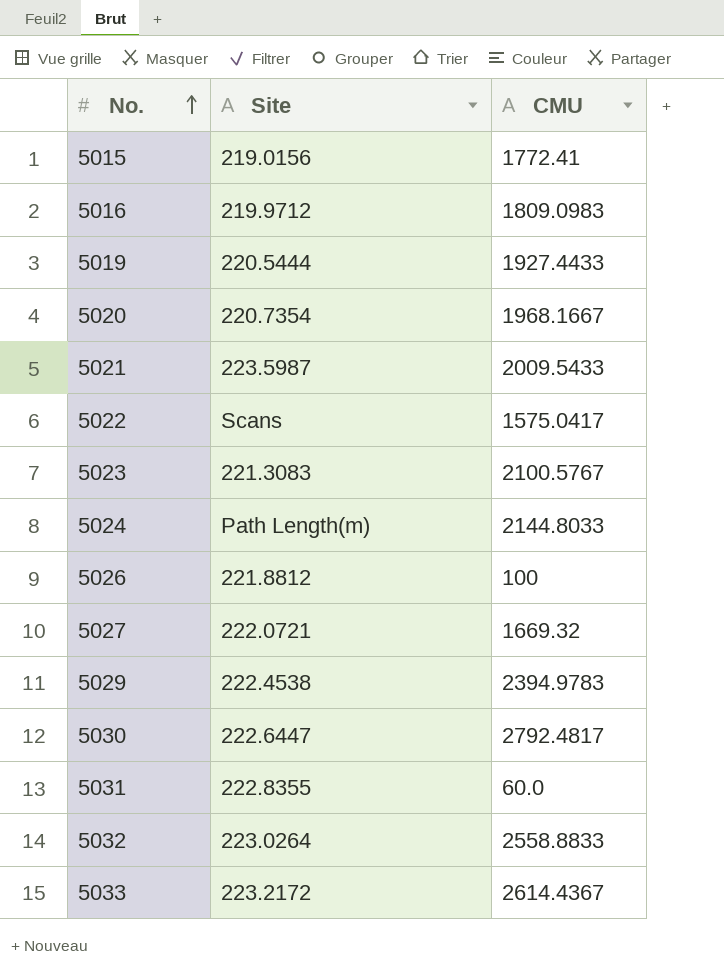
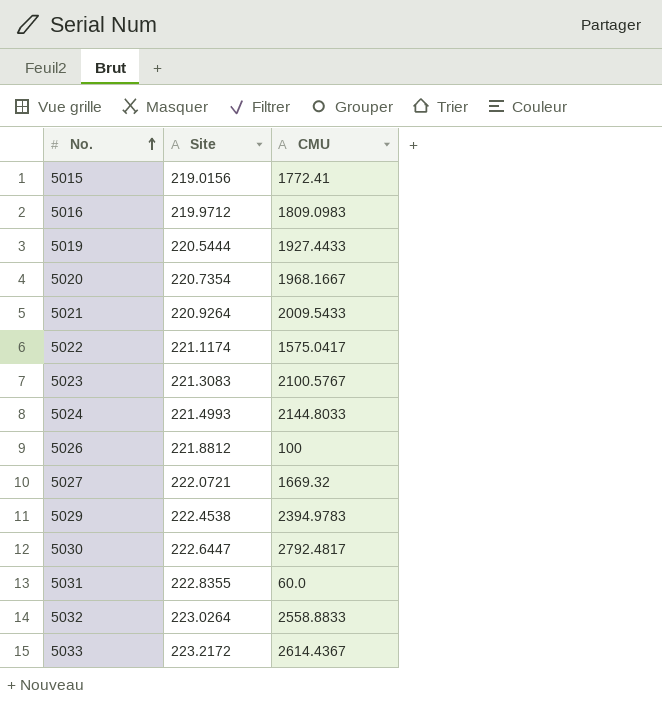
5021 | Site: 223.5987 -> 220.9264
5022 | Site: Scans -> 221.1174
5024 | Site: Path Length(m) -> 221.4993

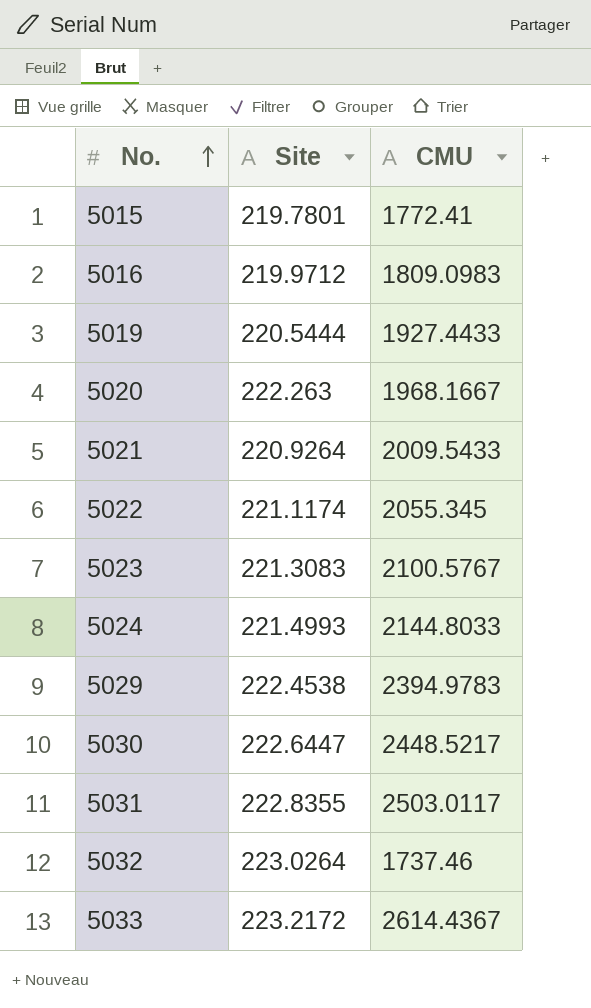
row 5026: 221.8812 | 100 -> none
row 5027: 222.0721 | 1669.32 -> none
5015 | Site: 219.0156 -> 219.7801
5020 | Site: 220.7354 -> 222.263
5022 | CMU: 1575.0417 -> 2055.345
5030 | CMU: 2792.4817 -> 2448.5217
5031 | CMU: 60.0 -> 2503.0117
5032 | CMU: 2558.8833 -> 1737.46

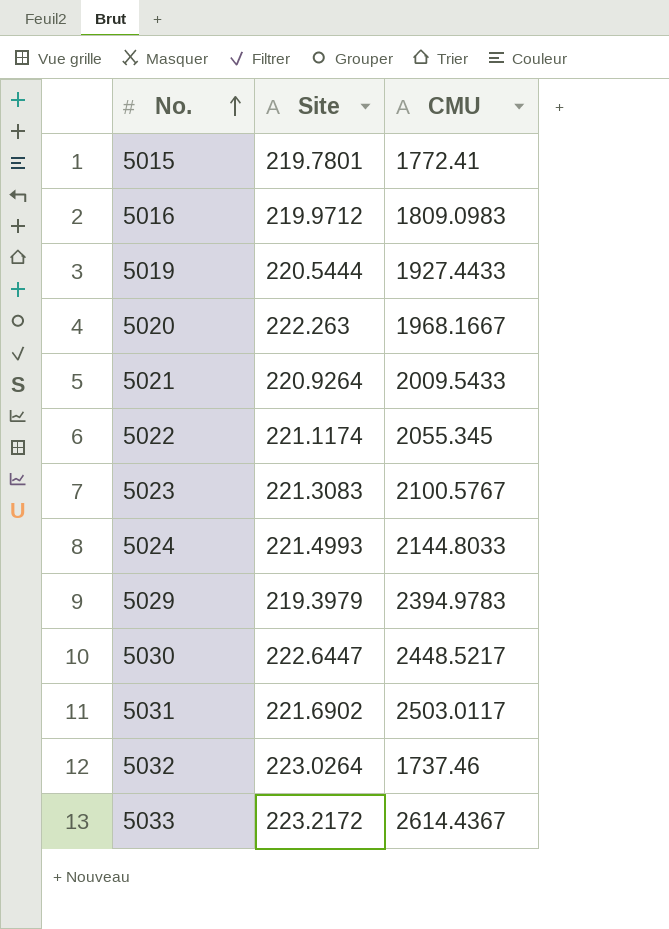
5029 | Site: 222.4538 -> 219.3979
5031 | Site: 222.8355 -> 221.6902

